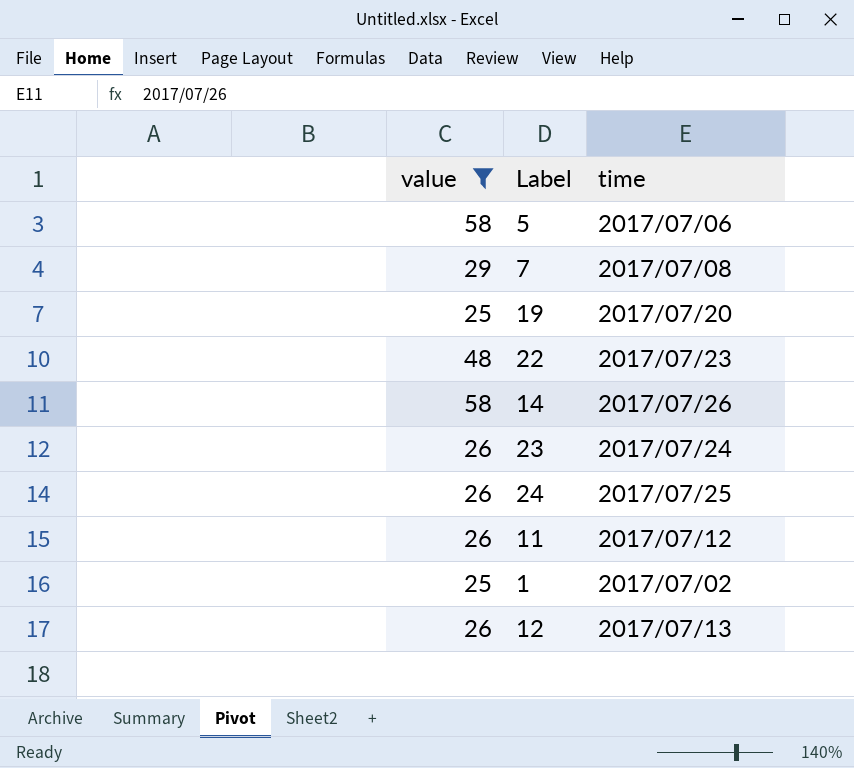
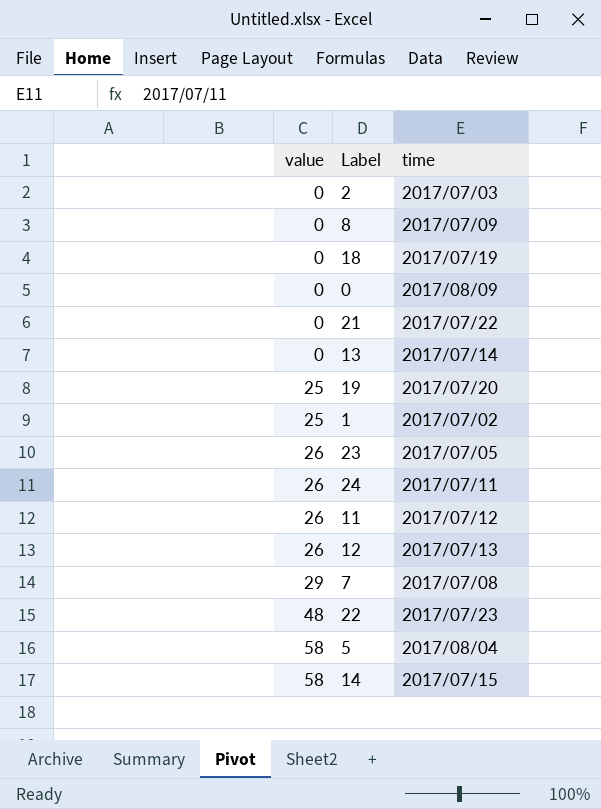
filter: value != 0 -> none
row order: none -> value ascending
23 | time: 2017/07/24 -> 2017/07/05
24 | time: 2017/07/25 -> 2017/07/11
5 | time: 2017/07/06 -> 2017/08/04
14 | time: 2017/07/26 -> 2017/07/15

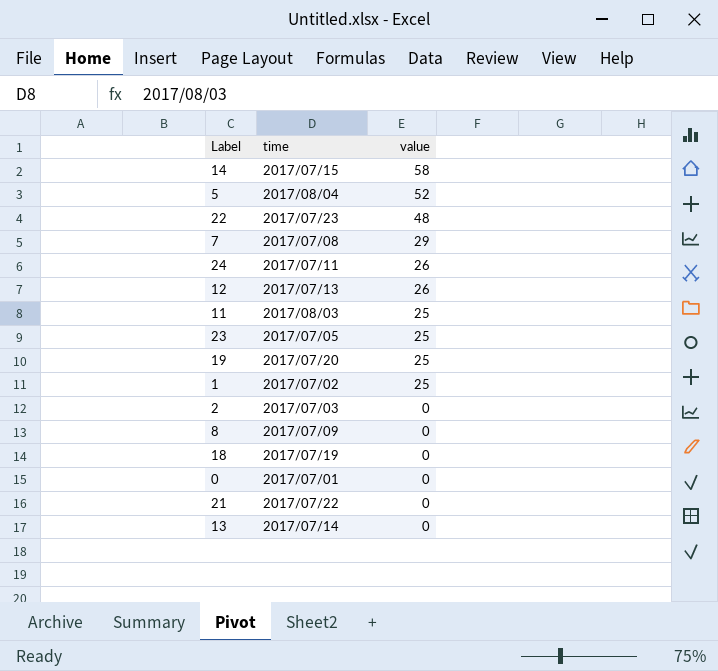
row order: value ascending -> value descending
column value | position: 1 -> 3
5 | value: 58 -> 52
11 | time: 2017/07/12 -> 2017/08/03
11 | value: 26 -> 25
23 | value: 26 -> 25
0 | time: 2017/08/09 -> 2017/07/01

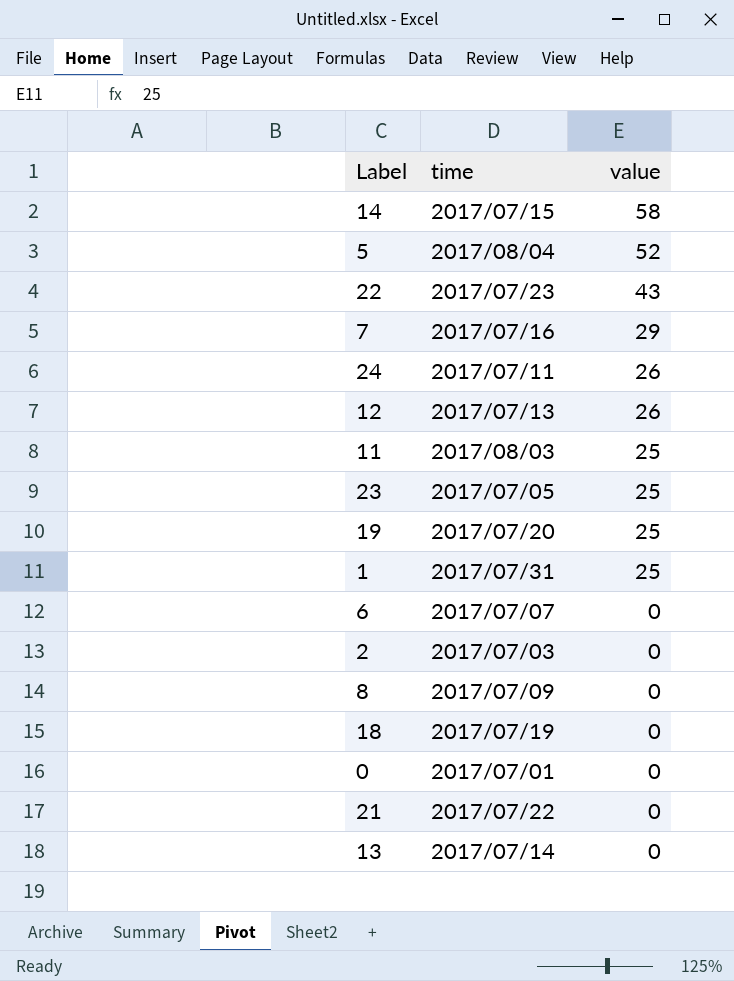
22 | value: 48 -> 43
7 | time: 2017/07/08 -> 2017/07/16
1 | time: 2017/07/02 -> 2017/07/31
row 6: none -> 2017/07/07 | 0

